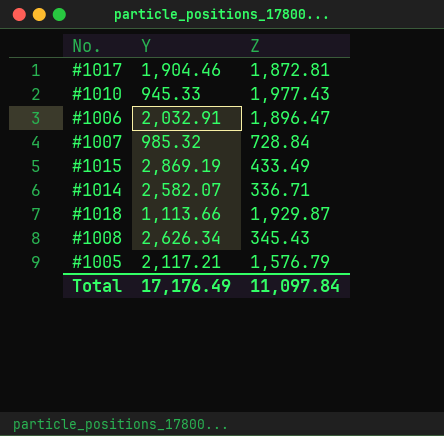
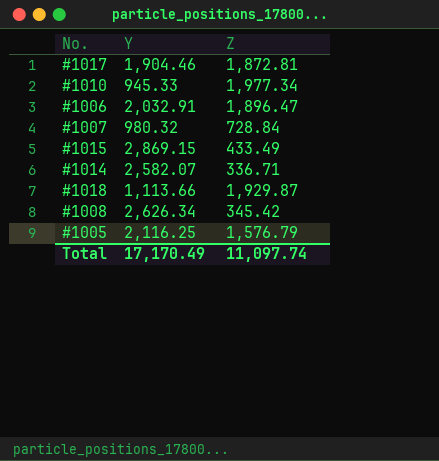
#1010 | Z: 1,977.43 -> 1,977.34
#1007 | Y: 985.32 -> 980.32
#1015 | Y: 2,869.19 -> 2,869.15
#1008 | Z: 345.43 -> 345.42
#1005 | Y: 2,117.21 -> 2,116.25
Total | Y: 17,176.49 -> 17,170.49
Total | Z: 11,097.84 -> 11,097.74

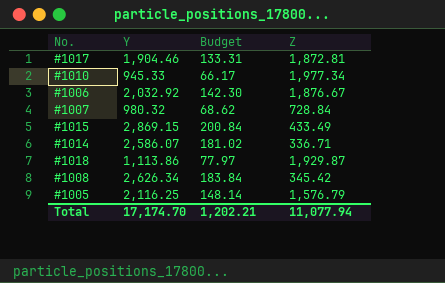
column Budget | formula: none -> [Y] * 0.07
#1006 | Y: 2,032.91 -> 2,032.92
#1006 | Z: 1,896.47 -> 1,876.67
#1014 | Y: 2,582.07 -> 2,586.07
#1018 | Y: 1,113.66 -> 1,113.86
Total | Y: 17,170.49 -> 17,174.70
Total | Z: 11,097.74 -> 11,077.94

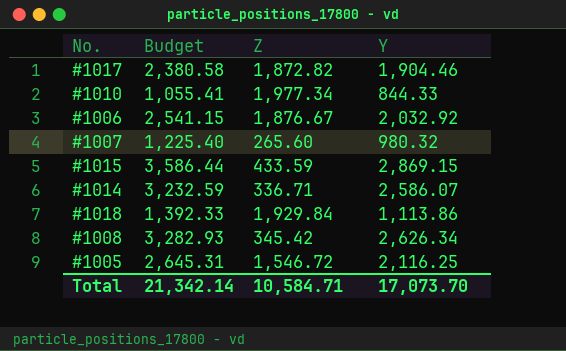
column Budget | formula: [Y] * 0.07 -> [Y] * 1.25
column Y | position: 2 -> 4
#1017 | Z: 1,872.81 -> 1,872.82
#1010 | Y: 945.33 -> 844.33
#1007 | Z: 728.84 -> 265.60
#1015 | Z: 433.49 -> 433.59
#1018 | Z: 1,929.87 -> 1,929.84
#1005 | Z: 1,576.79 -> 1,546.72
Total | Budget: 1,202.21 -> 21,342.14
Total | Z: 11,077.94 -> 10,584.71
Total | Y: 17,174.70 -> 17,073.70

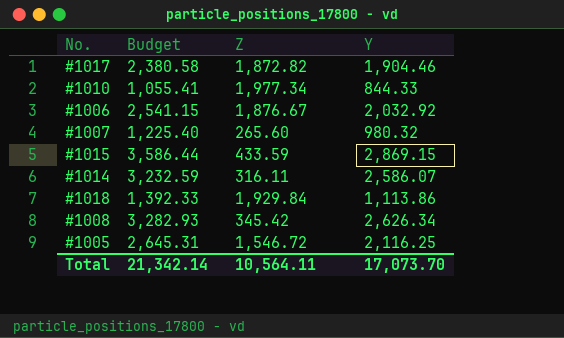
#1014 | Z: 336.71 -> 316.11
Total | Z: 10,584.71 -> 10,564.11

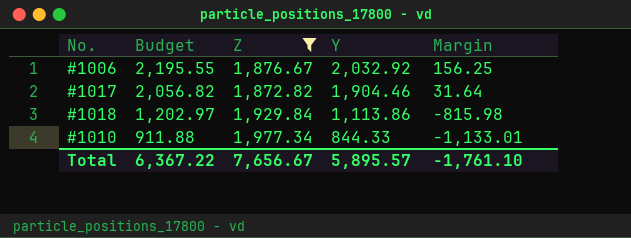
filter: none -> Z >= 1,872.82
row order: none -> Budget descending
column Budget | formula: [Y] * 1.25 -> [Y] * 1.08
column Margin | formula: none -> [Y] - [Z]
Total | Budget: 21,342.14 -> 6,367.22
Total | Z: 10,564.11 -> 7,656.67
Total | Y: 17,073.70 -> 5,895.57

